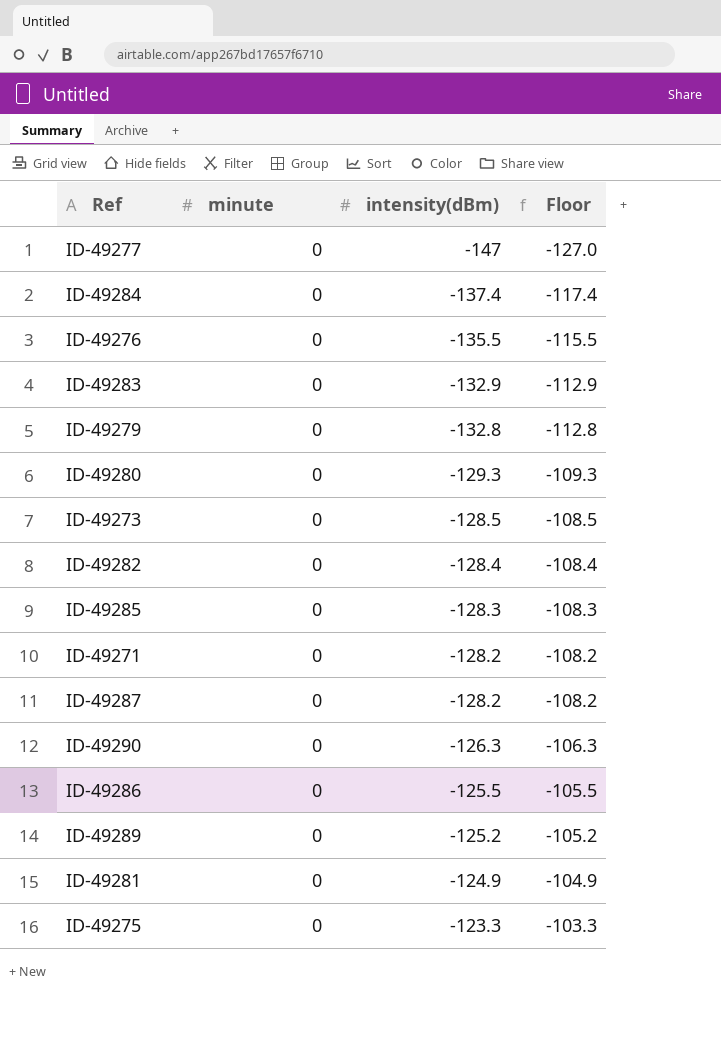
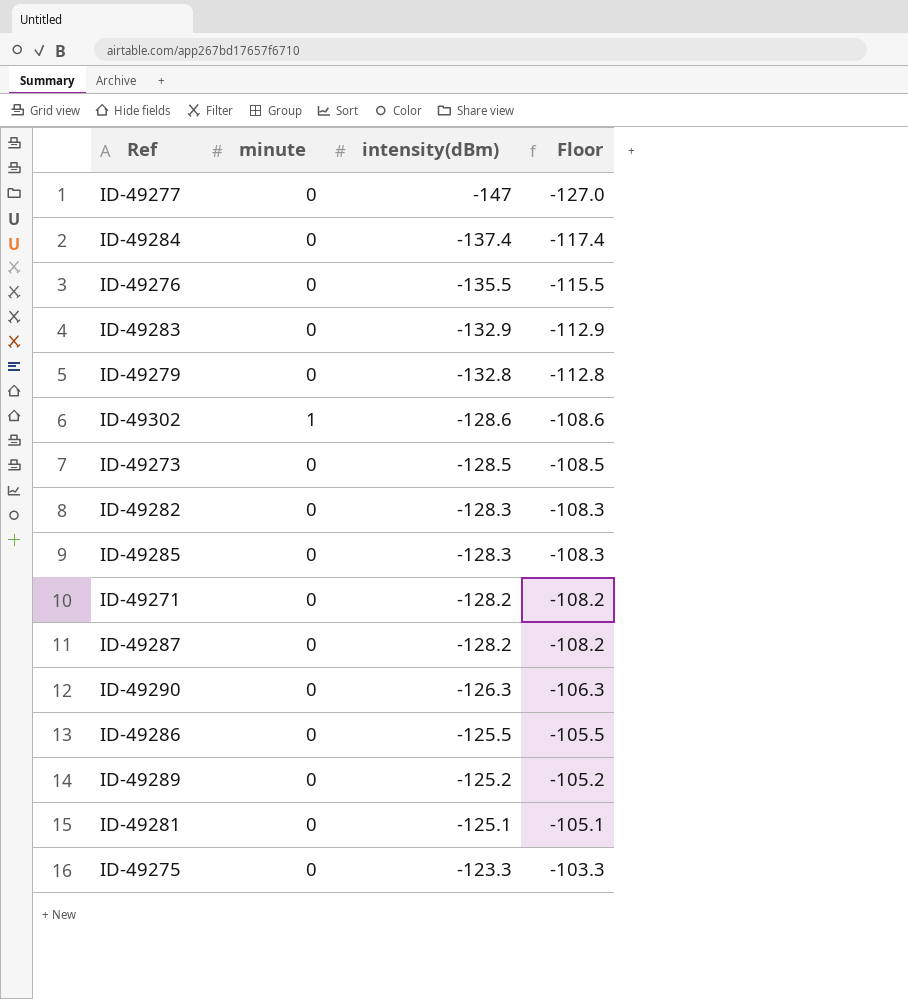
row ID-49280: 0 | -129.3 | -109.3 -> none
row ID-49302: none -> 1 | -128.6 | -108.6
ID-49282 | intensity(dBm): -128.4 -> -128.3
ID-49282 | Floor: -108.4 -> -108.3
ID-49281 | intensity(dBm): -124.9 -> -125.1
ID-49281 | Floor: -104.9 -> -105.1

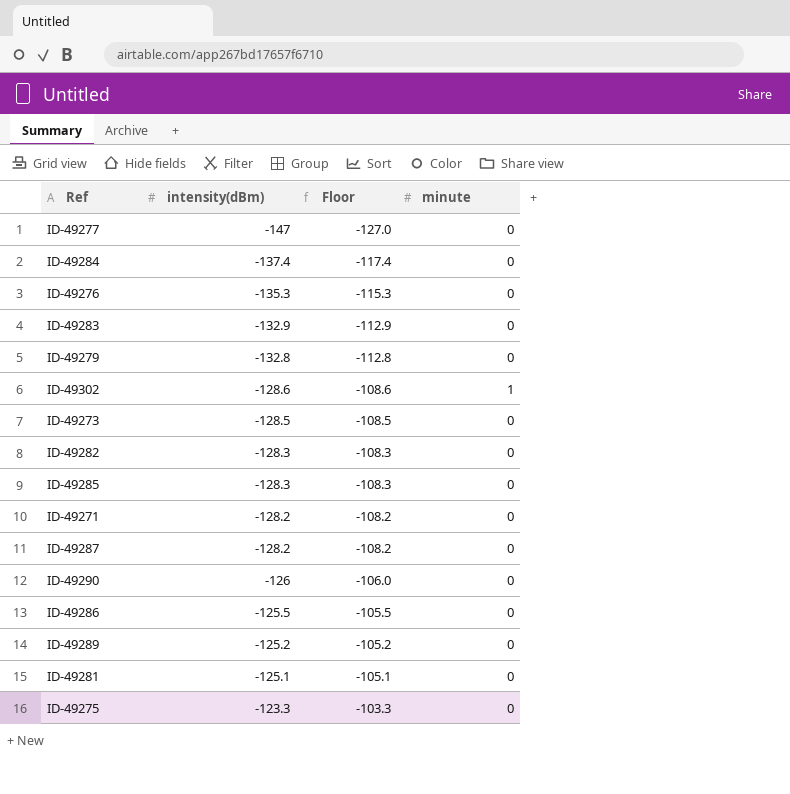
column minute | position: 2 -> 4
ID-49276 | intensity(dBm): -135.5 -> -135.3
ID-49276 | Floor: -115.5 -> -115.3
ID-49290 | intensity(dBm): -126.3 -> -126
ID-49290 | Floor: -106.3 -> -106.0

